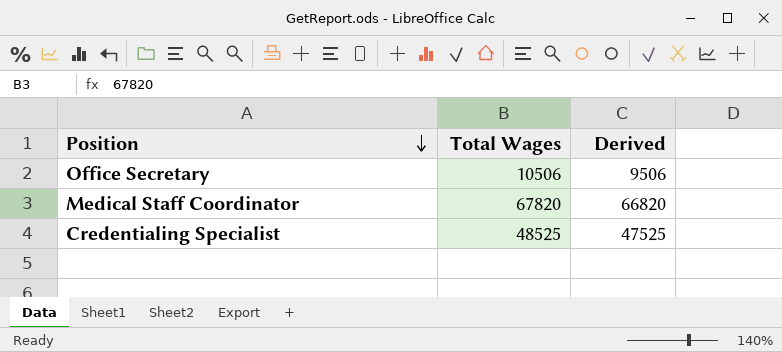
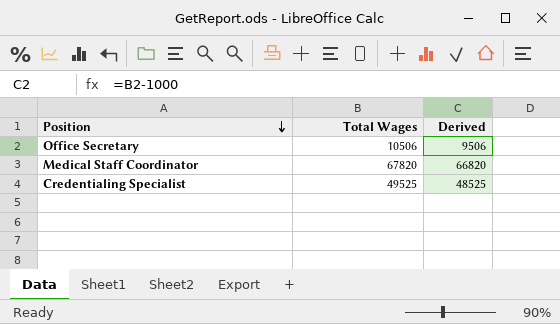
Credentialing Specialist | Total Wages: 48525 -> 49525
Credentialing Specialist | Derived: 47525 -> 48525

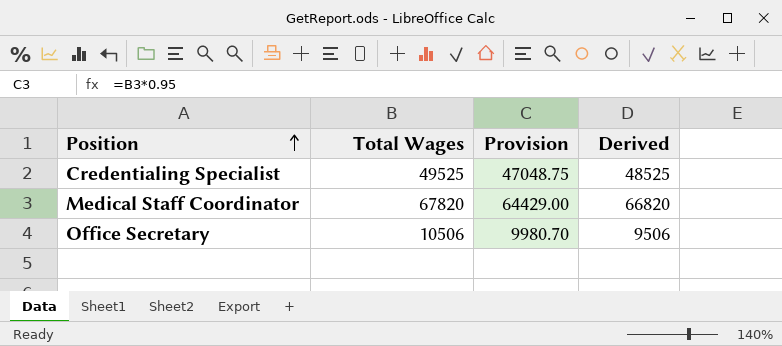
row order: Position descending -> Position ascending
column Provision | formula: none -> [Total Wages] * 0.95

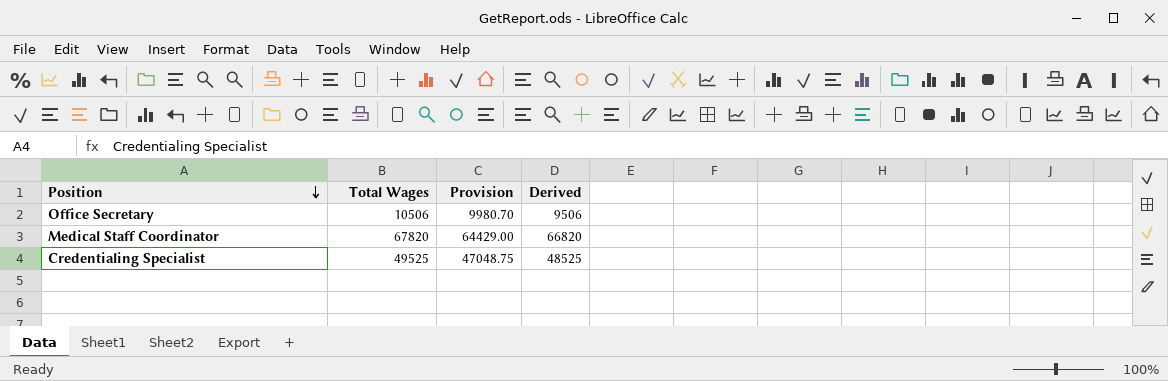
row order: Position ascending -> Position descending

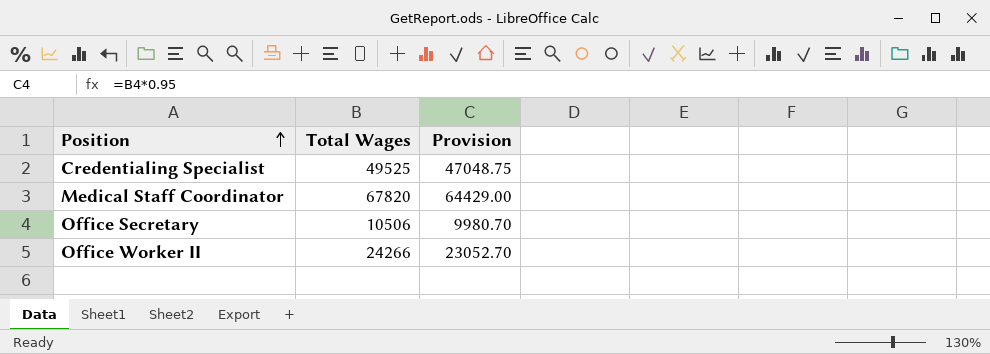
row order: Position descending -> Position ascending
column Derived | formula: [Total Wages] - 1000 -> none
row Office Worker II: none -> 24266 | 23052.70

